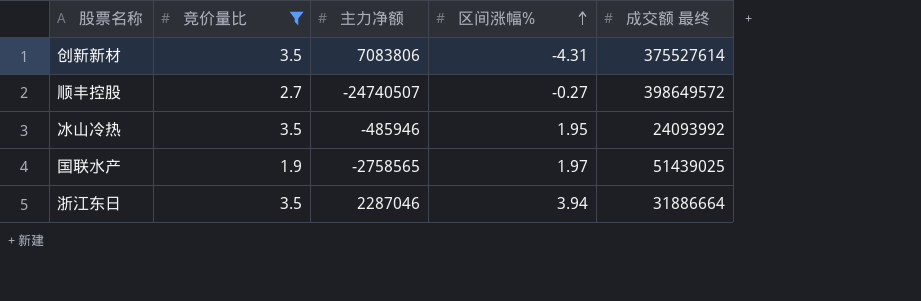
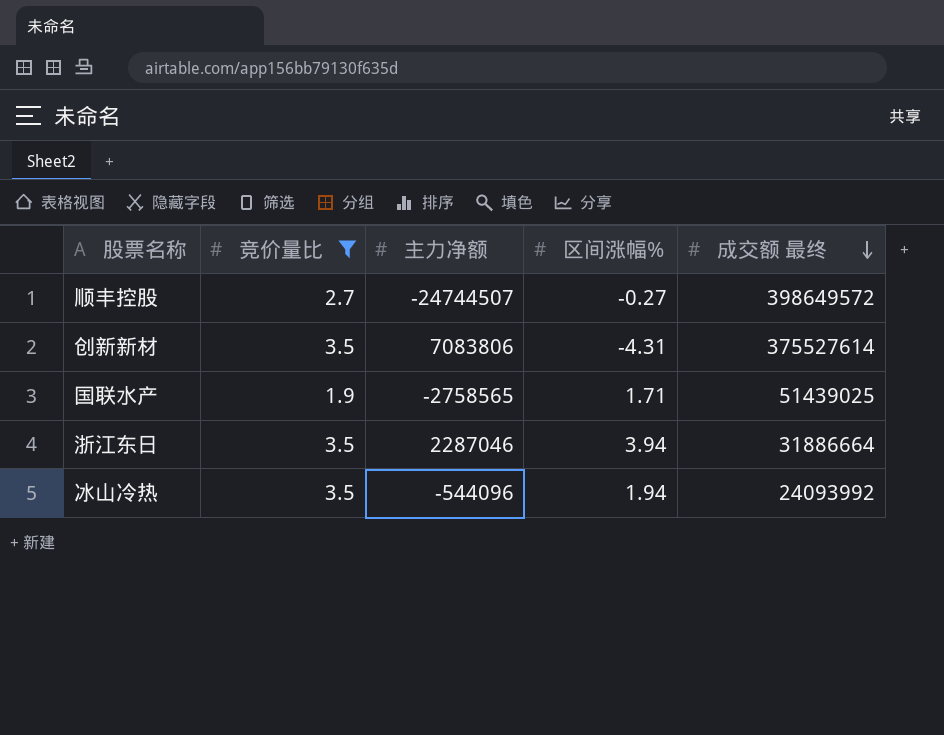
row order: 区间涨幅% ascending -> 成交额 最终 descending
顺丰控股 | 主力净额: -24740507 -> -24744507
国联水产 | 区间涨幅%: 1.97 -> 1.71
冰山冷热 | 主力净额: -485946 -> -544096
冰山冷热 | 区间涨幅%: 1.95 -> 1.94

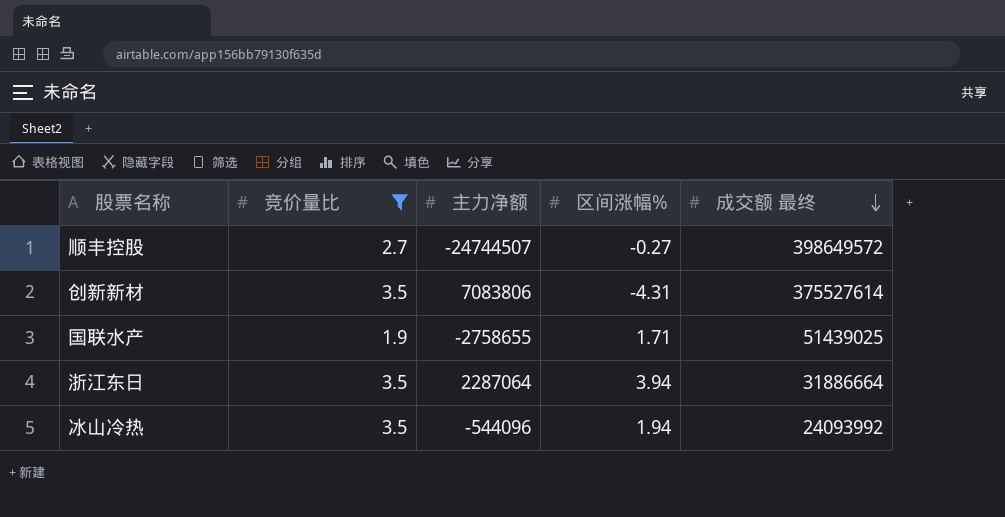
国联水产 | 主力净额: -2758565 -> -2758655
浙江东日 | 主力净额: 2287046 -> 2287064

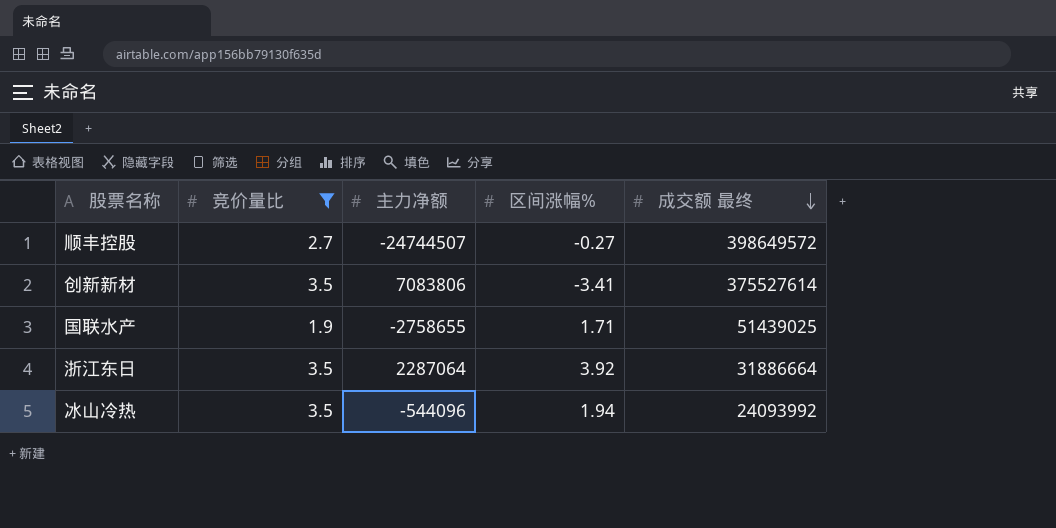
创新新材 | 区间涨幅%: -4.31 -> -3.41
浙江东日 | 区间涨幅%: 3.94 -> 3.92

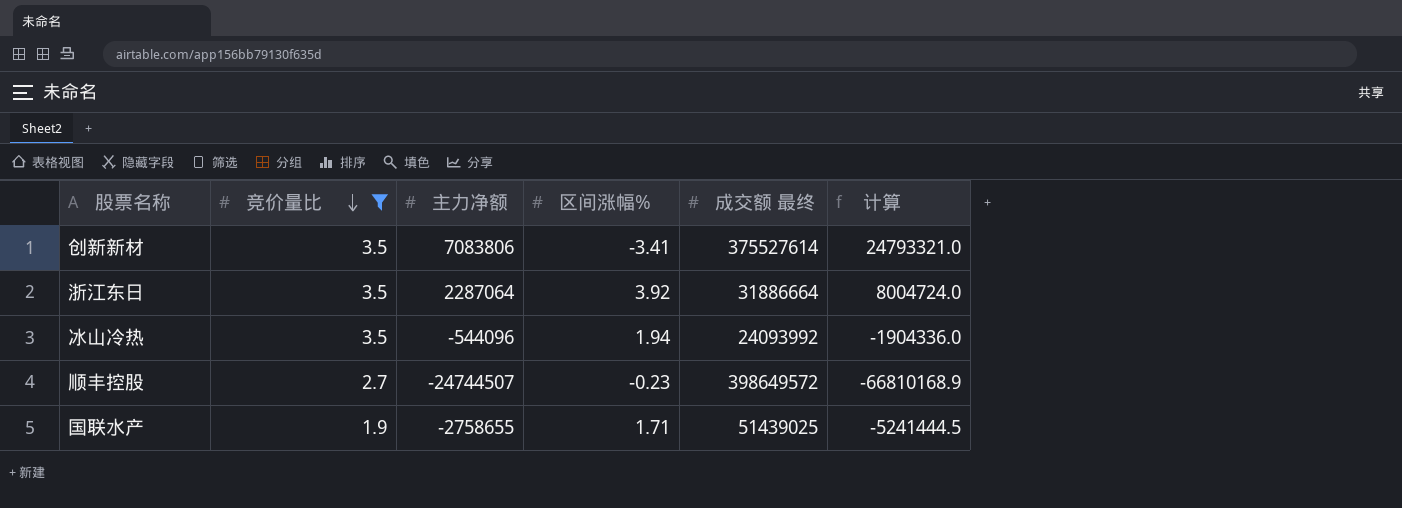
row order: 成交额 最终 descending -> 竞价量比 descending
column 计算 | formula: none -> [竞价量比] * [主力净额]
顺丰控股 | 区间涨幅%: -0.27 -> -0.23

